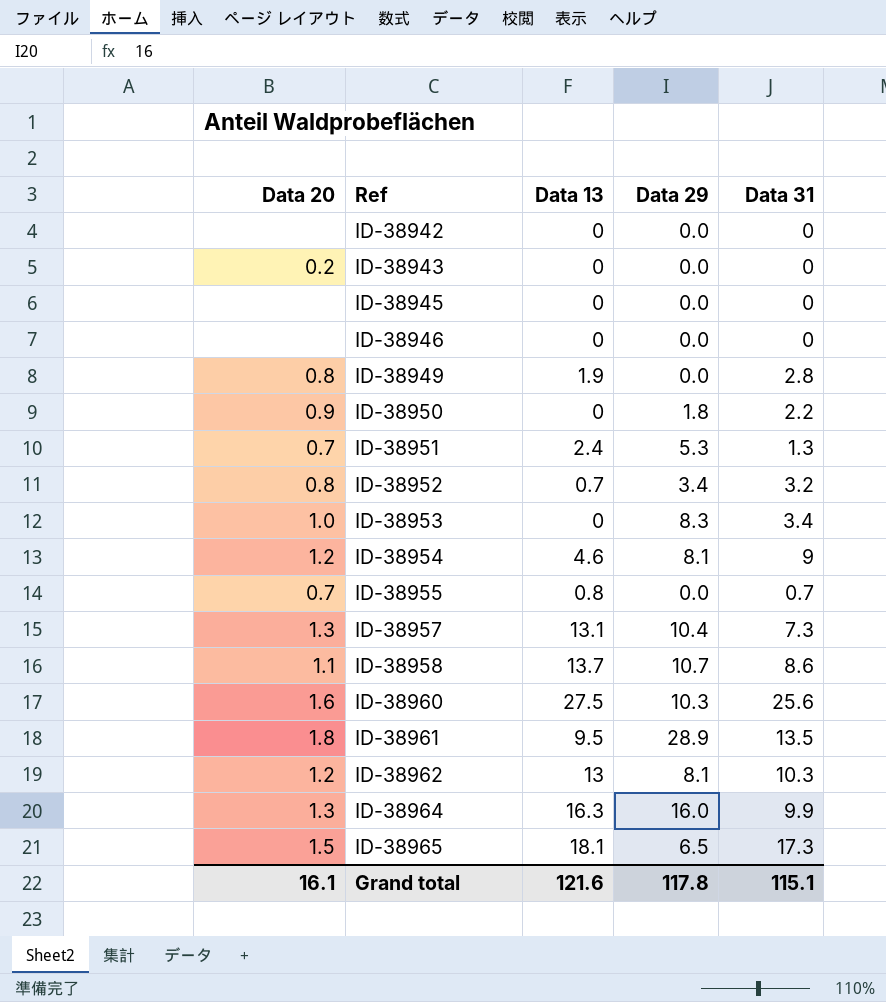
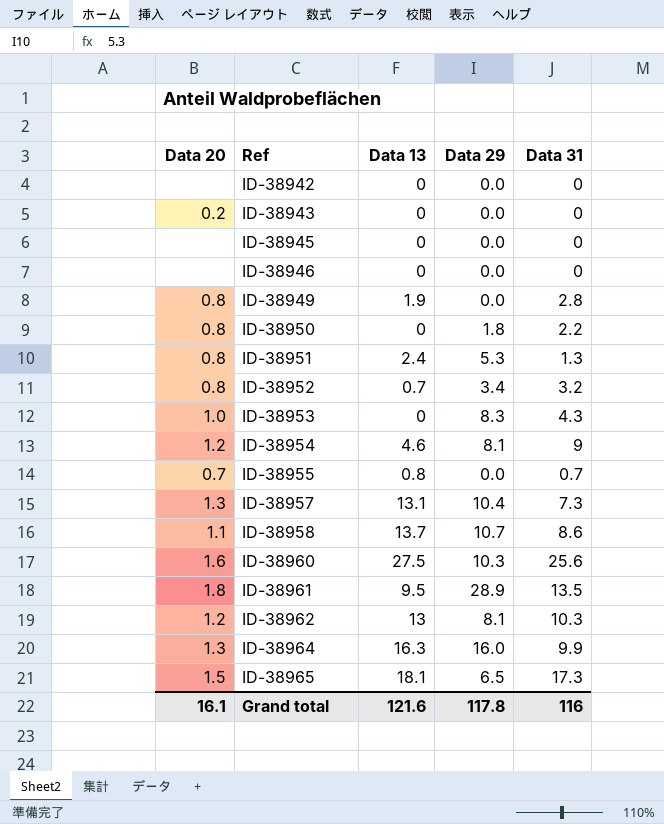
ID-38950 | Data 20: 0.9 -> 0.8
ID-38951 | Data 20: 0.7 -> 0.8
ID-38953 | Data 31: 3.4 -> 4.3
Grand total | Data 31: 115.1 -> 116

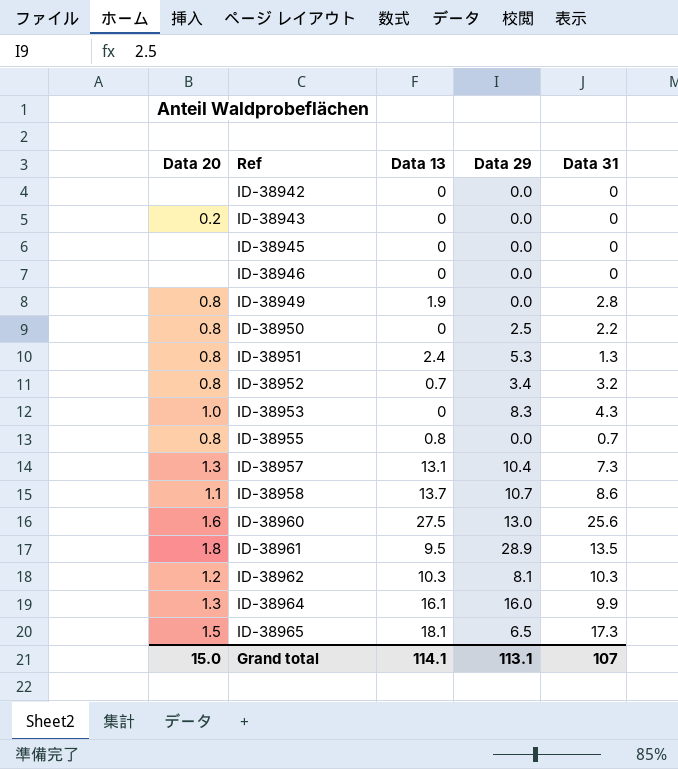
row ID-38954: 1.2 | 4.6 | 8.1 | 9 -> none
ID-38950 | Data 29: 1.8 -> 2.5
ID-38955 | Data 20: 0.7 -> 0.8
ID-38960 | Data 29: 10.3 -> 13.0
ID-38962 | Data 13: 13 -> 10.3
ID-38964 | Data 13: 16.3 -> 16.1
Grand total | Data 20: 16.1 -> 15.0
Grand total | Data 13: 121.6 -> 114.1
Grand total | Data 29: 117.8 -> 113.1
Grand total | Data 31: 116 -> 107

